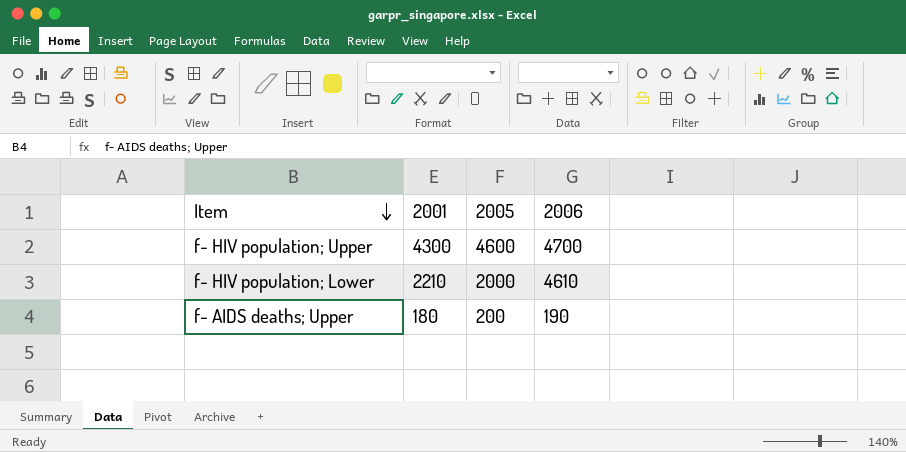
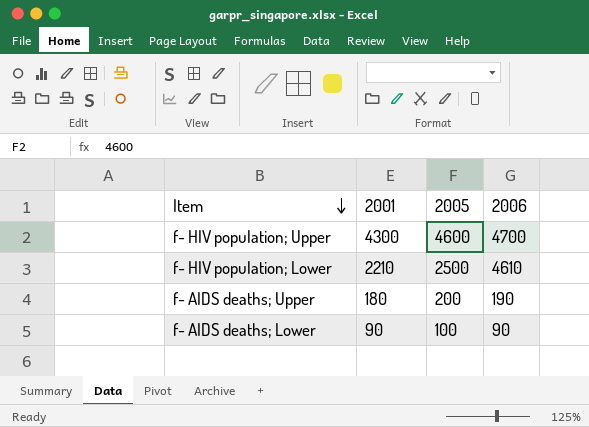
f- HIV population; Lower | 2005: 2000 -> 2500
row f- AIDS deaths; Lower: none -> 90 | 100 | 90

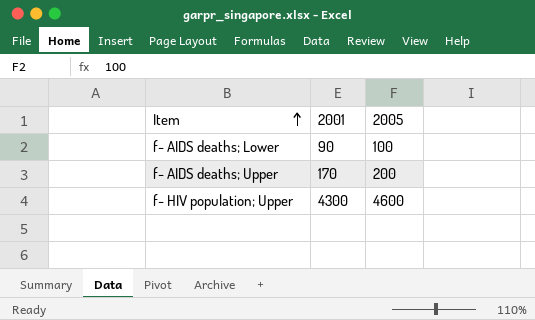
row order: Item descending -> Item ascending
column 2006 | position: 4 -> none
row f- HIV population; Lower: 2210 | 2500 | 4610 -> none
f- AIDS deaths; Upper | 2001: 180 -> 170

